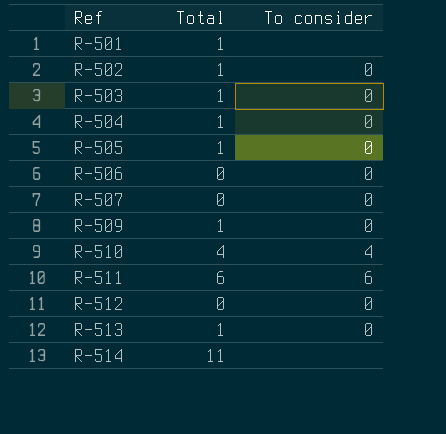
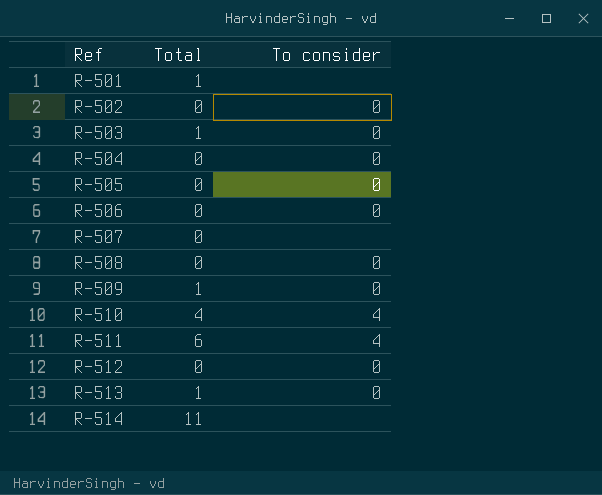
R-502 | Total: 1 -> 0
R-504 | Total: 1 -> 0
R-505 | Total: 1 -> 0
R-507 | To consider: 0 -> none
row R-508: none -> 0 | 0
R-511 | To consider: 6 -> 4

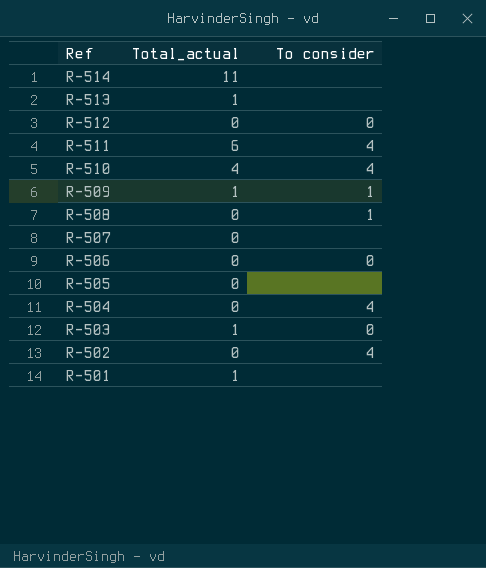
row order: Ref ascending -> Ref descending
column name: Total -> Total_actual
R-513 | To consider: 0 -> none
R-509 | To consider: 0 -> 1
R-508 | To consider: 0 -> 1
R-505 | To consider: 0 -> none
R-504 | To consider: 0 -> 4
R-502 | To consider: 0 -> 4

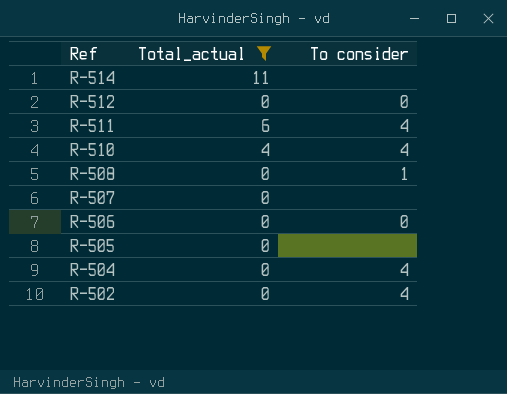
filter: none -> Total_actual != 1

